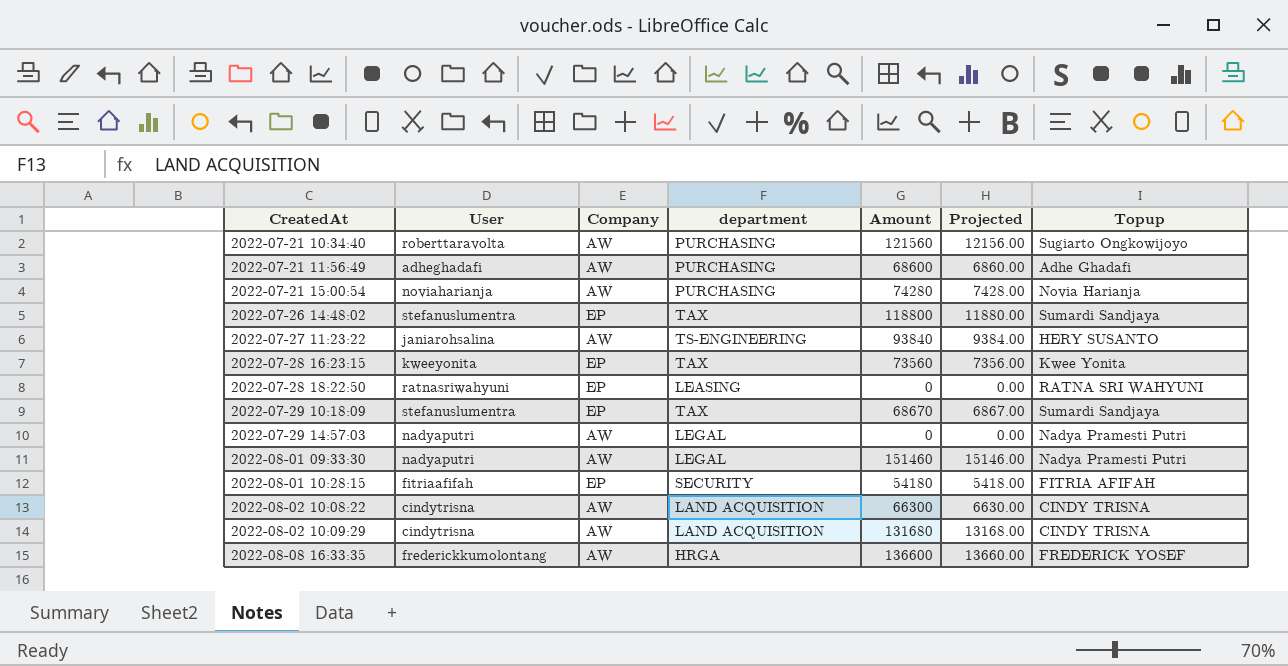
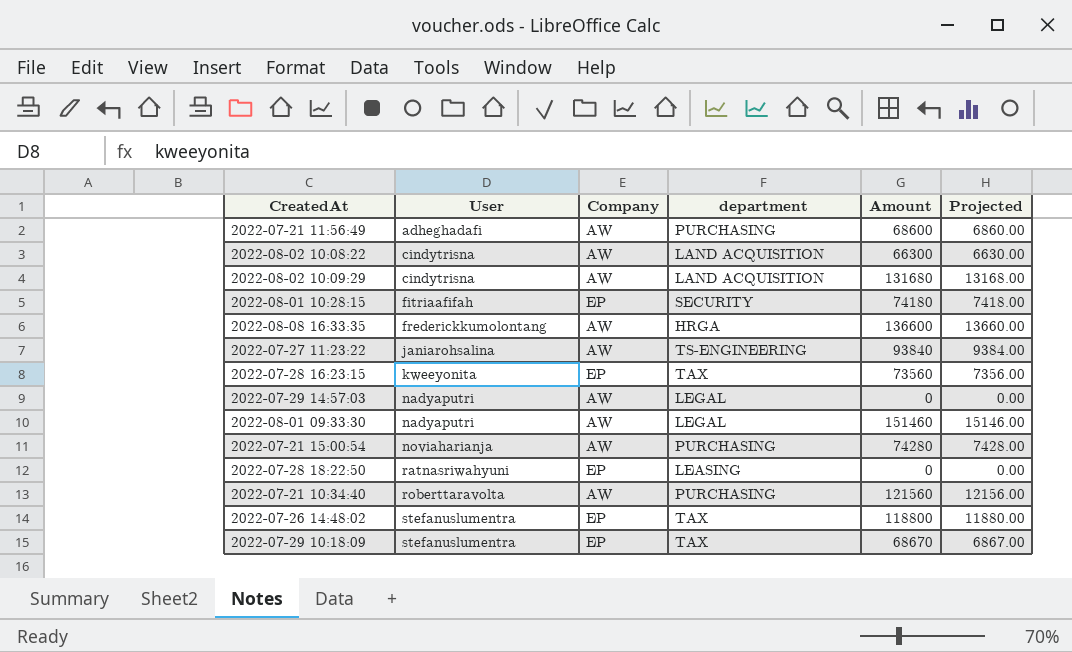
row order: CreatedAt ascending -> User ascending
column Topup | position: 7 -> none
2022-08-01 10:28:15 | Amount: 54180 -> 74180
2022-08-01 10:28:15 | Projected: 5418.00 -> 7418.00

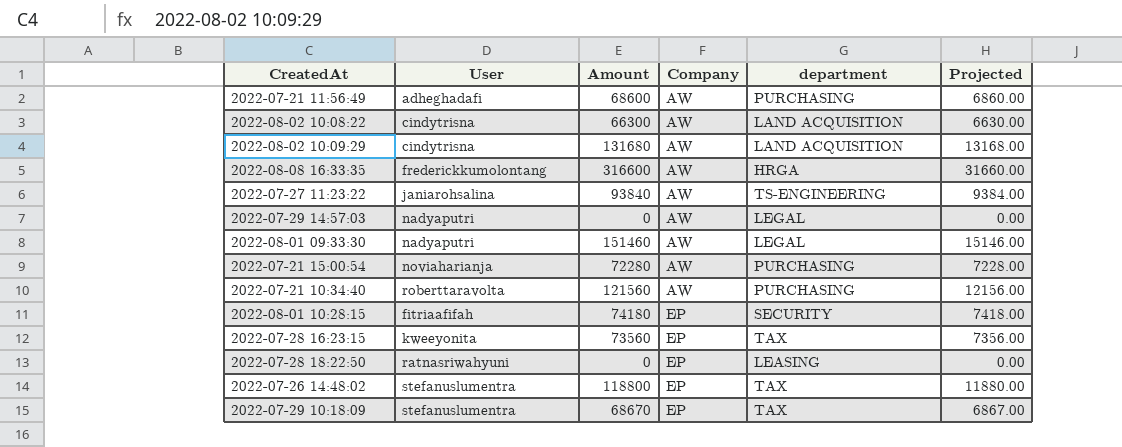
row order: User ascending -> Company ascending
column Amount | position: 5 -> 3
2022-08-08 16:33:35 | Amount: 136600 -> 316600
2022-08-08 16:33:35 | Projected: 13660.00 -> 31660.00
2022-07-21 15:00:54 | Amount: 74280 -> 72280
2022-07-21 15:00:54 | Projected: 7428.00 -> 7228.00

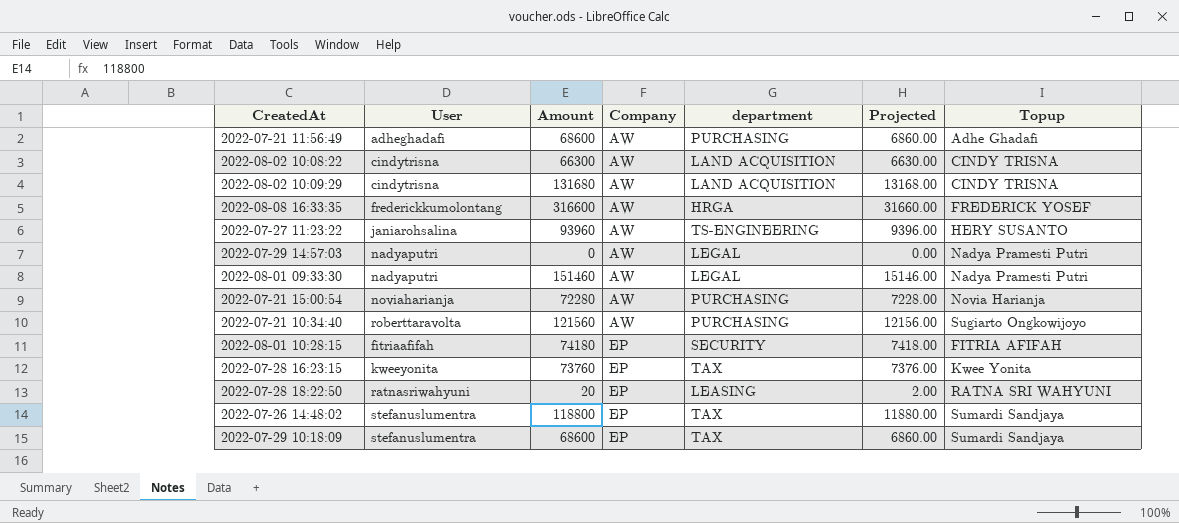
column Topup | position: none -> 7
2022-07-27 11:23:22 | Amount: 93840 -> 93960
2022-07-27 11:23:22 | Projected: 9384.00 -> 9396.00
2022-07-28 16:23:15 | Amount: 73560 -> 73760
2022-07-28 16:23:15 | Projected: 7356.00 -> 7376.00
2022-07-28 18:22:50 | Amount: 0 -> 20
2022-07-28 18:22:50 | Projected: 0.00 -> 2.00
2022-07-29 10:18:09 | Amount: 68670 -> 68600
2022-07-29 10:18:09 | Projected: 6867.00 -> 6860.00

